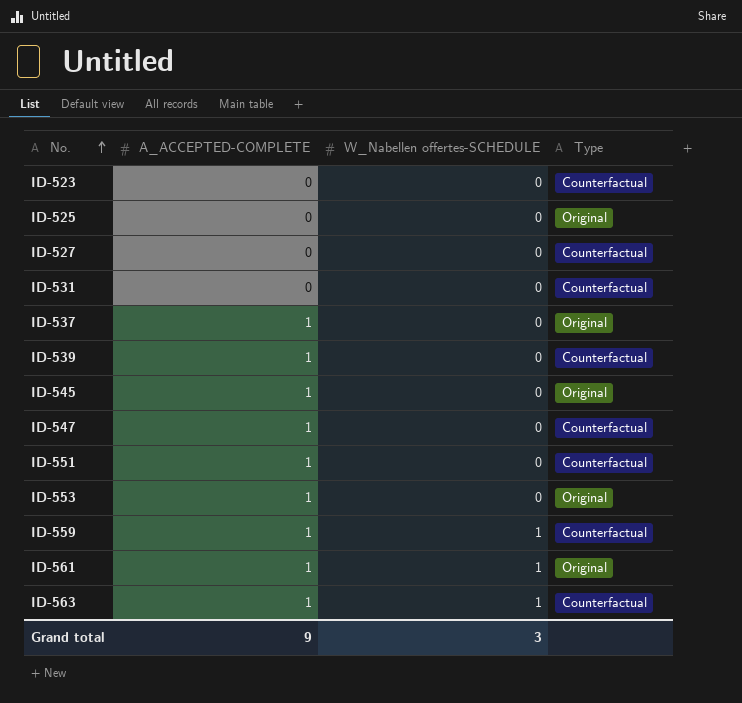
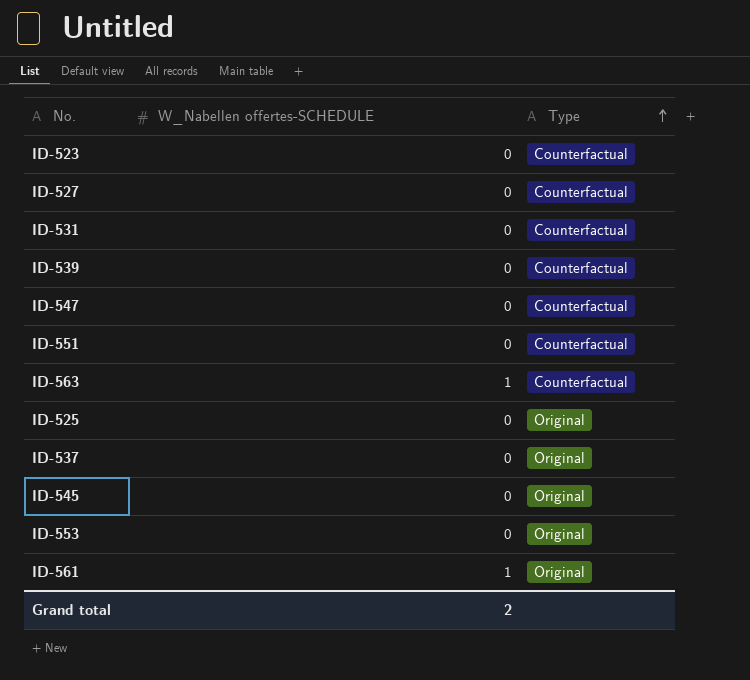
row order: No. ascending -> Type ascending
column A_ACCEPTED-COMPLETE | position: 2 -> none
row ID-559: 1 | 1 | Counterfactual -> none
Grand total | W_Nabellen offertes-SCHEDULE: 3 -> 2

